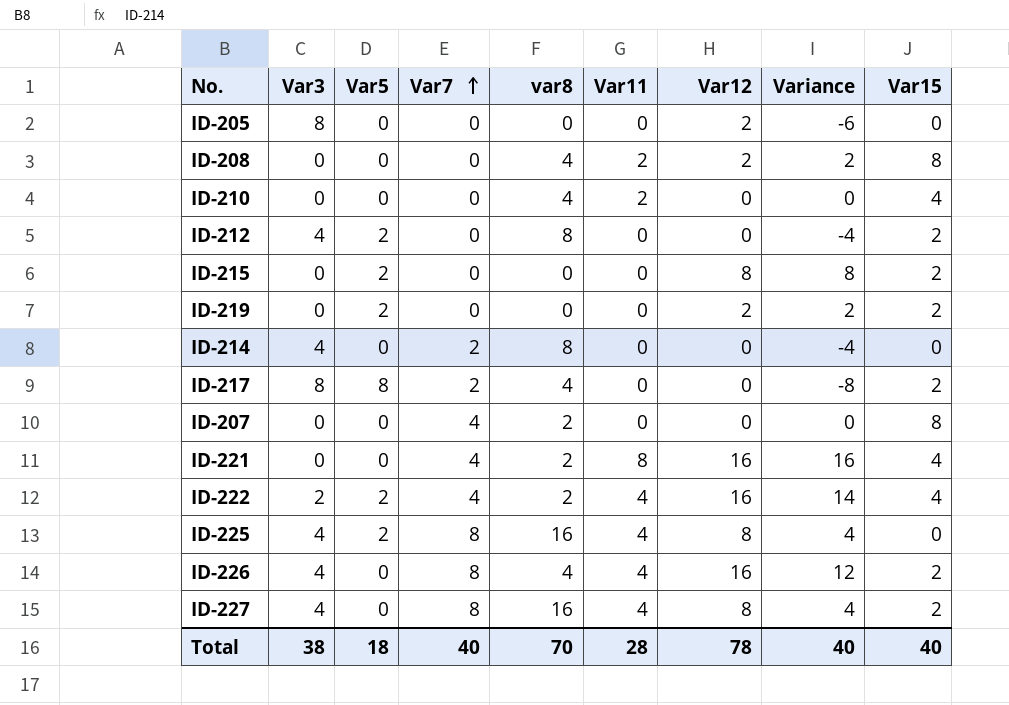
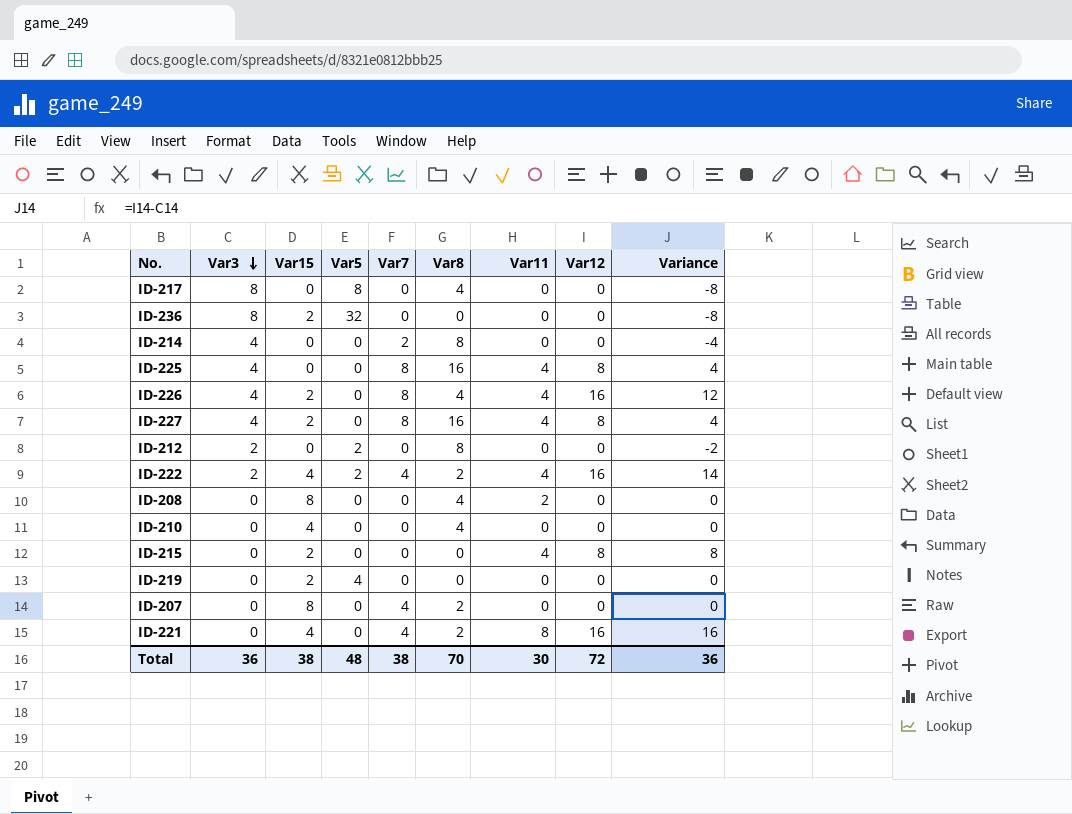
row order: Var7 ascending -> Var3 descending
column Var15 | position: 9 -> 3
column name: var8 -> Var8
row ID-205: 8 | 0 | 0 | 0 | 0 | 2 | -6 | 0 -> none
ID-217 | Var15: 2 -> 0
ID-217 | Var7: 2 -> 0
row ID-236: none -> 8 | 2 | 32 | 0 | 0 | 0 | 0 | -8
ID-225 | Var5: 2 -> 0
ID-212 | Var3: 4 -> 2
ID-212 | Var15: 2 -> 0
ID-212 | Variance: -4 -> -2
ID-208 | Var12: 2 -> 0
ID-208 | Variance: 2 -> 0
ID-210 | Var11: 2 -> 0
ID-215 | Var5: 2 -> 0
ID-215 | Var11: 0 -> 4
ID-219 | Var5: 2 -> 4
ID-219 | Var12: 2 -> 0
ID-219 | Variance: 2 -> 0
Total | Var3: 38 -> 36
Total | Var15: 40 -> 38
Total | Var5: 18 -> 48
Total | Var7: 40 -> 38
Total | Var11: 28 -> 30
Total | Var12: 78 -> 72
Total | Variance: 40 -> 36

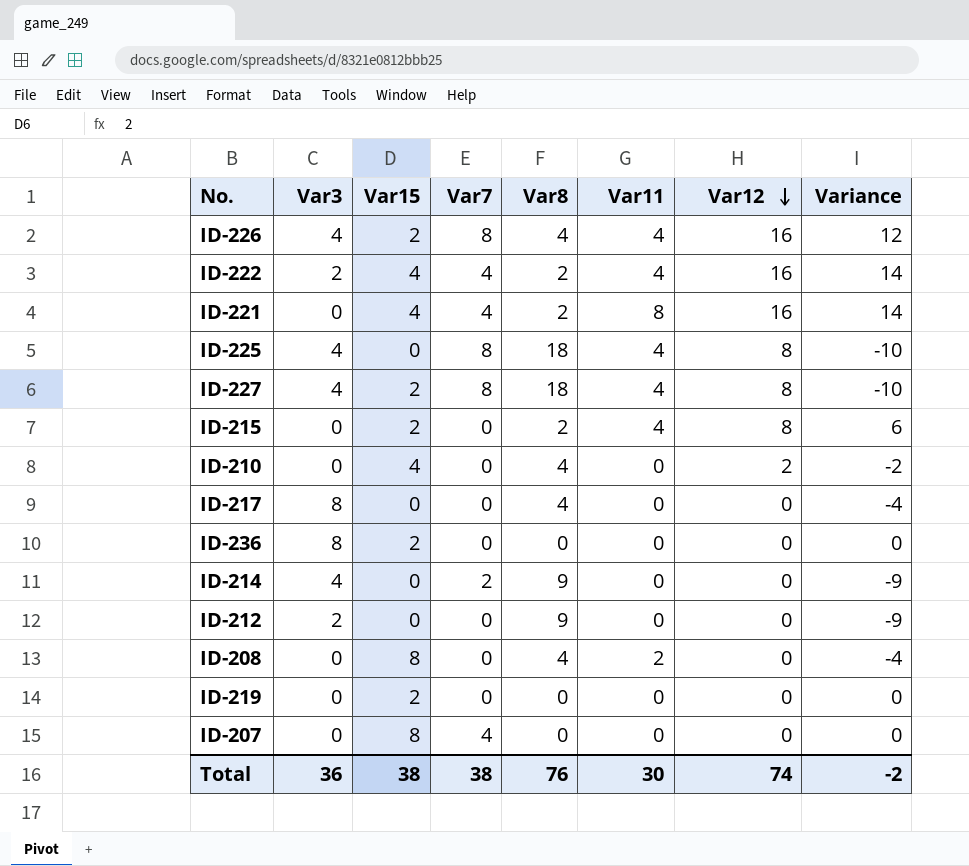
row order: Var3 descending -> Var12 descending
column Var5 | position: 4 -> none
column Variance | formula: [Var12] - [Var3] -> [Var12] - [Var8]
ID-225 | Var8: 16 -> 18
ID-227 | Var8: 16 -> 18
ID-215 | Var8: 0 -> 2
ID-210 | Var12: 0 -> 2
ID-214 | Var8: 8 -> 9
ID-212 | Var8: 8 -> 9
ID-207 | Var8: 2 -> 0
Total | Var8: 70 -> 76
Total | Var12: 72 -> 74
Total | Variance: 36 -> -2

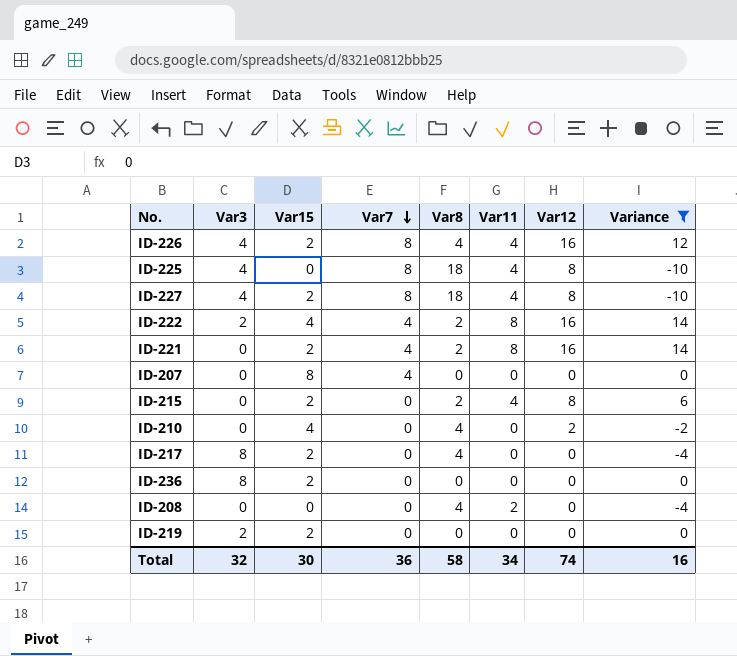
filter: none -> Variance != -9
row order: Var12 descending -> Var7 descending
ID-222 | Var11: 4 -> 8
ID-221 | Var15: 4 -> 2
ID-217 | Var15: 0 -> 2
ID-208 | Var15: 8 -> 0
ID-219 | Var3: 0 -> 2
Total | Var3: 36 -> 32
Total | Var15: 38 -> 30
Total | Var7: 38 -> 36
Total | Var8: 76 -> 58
Total | Var11: 30 -> 34
Total | Variance: -2 -> 16

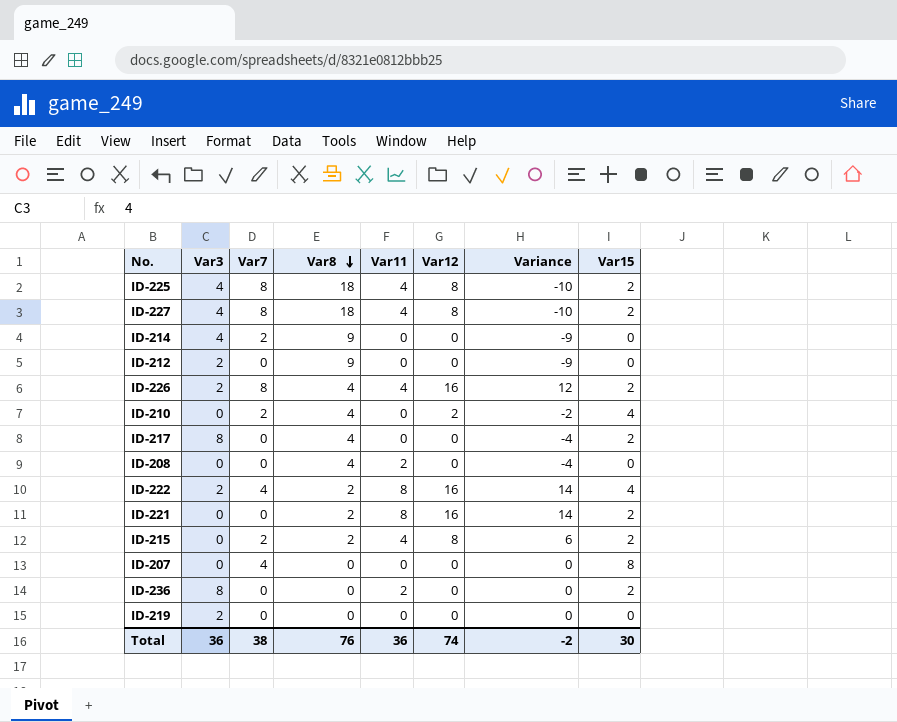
filter: Variance != -9 -> none
row order: Var7 descending -> Var8 descending
column Var15 | position: 3 -> 8
ID-225 | Var15: 0 -> 2
ID-226 | Var3: 4 -> 2
ID-210 | Var7: 0 -> 2
ID-221 | Var7: 4 -> 0
ID-215 | Var7: 0 -> 2
ID-236 | Var11: 0 -> 2
ID-219 | Var15: 2 -> 0
Total | Var3: 32 -> 36
Total | Var7: 36 -> 38
Total | Var8: 58 -> 76
Total | Var11: 34 -> 36
Total | Variance: 16 -> -2

